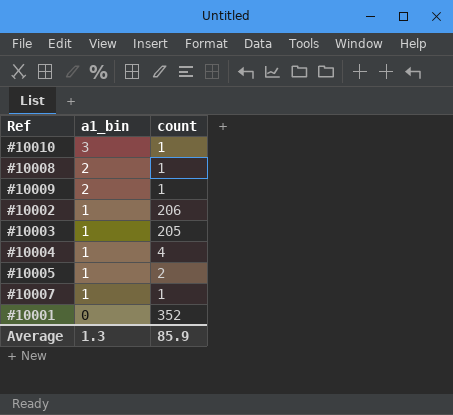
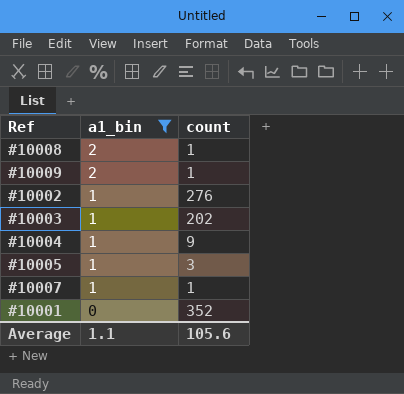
filter: none -> a1_bin != 3
#10002 | count: 206 -> 276
#10003 | count: 205 -> 202
#10004 | count: 4 -> 9
#10005 | count: 2 -> 3
Average | a1_bin: 1.3 -> 1.1
Average | count: 85.9 -> 105.6

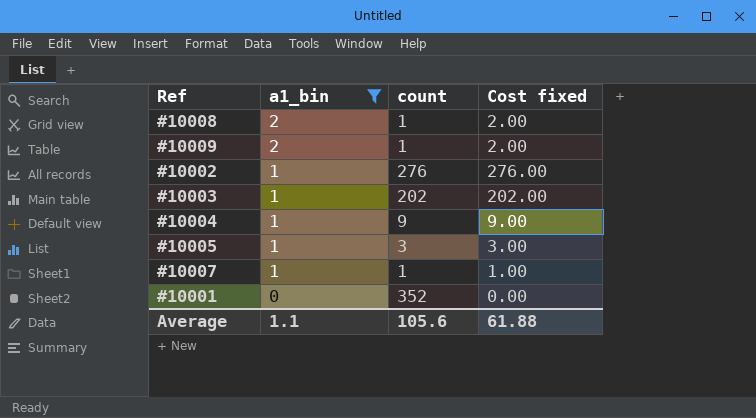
column Cost fixed | formula: none -> [a1_bin] * [count]

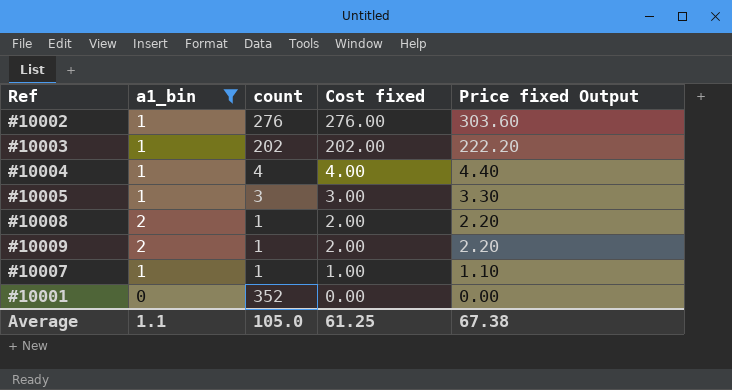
row order: a1_bin descending -> Cost fixed descending
column Price fixed Output | formula: none -> [Cost fixed] * 1.1
#10004 | count: 9 -> 4
#10004 | Cost fixed: 9.00 -> 4.00
Average | count: 105.6 -> 105.0
Average | Cost fixed: 61.88 -> 61.25

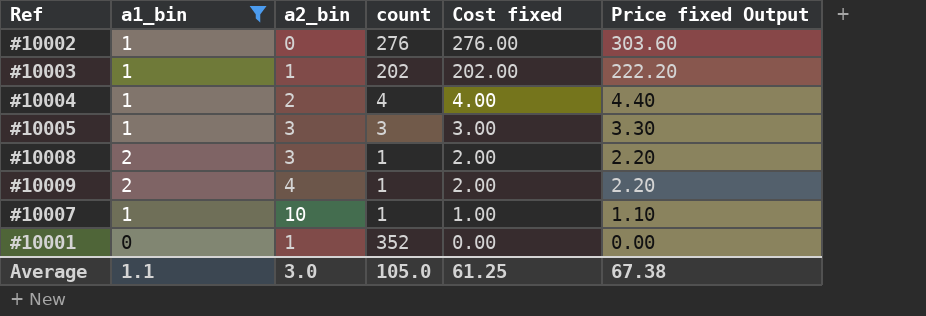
column a2_bin | position: none -> 3

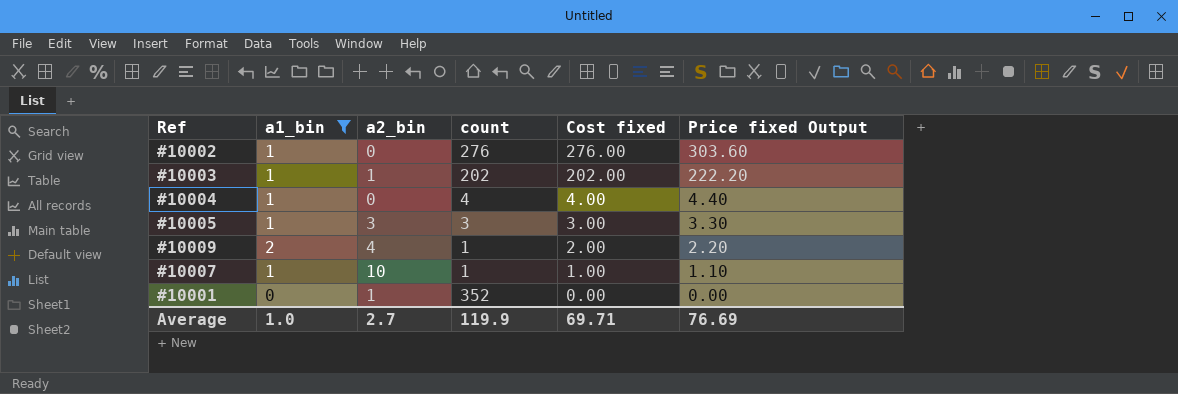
row #10008: 2 | 3 | 1 | 2.00 | 2.20 -> none
#10004 | a2_bin: 2 -> 0
Average | a1_bin: 1.1 -> 1.0
Average | a2_bin: 3.0 -> 2.7
Average | count: 105.0 -> 119.9
Average | Cost fixed: 61.25 -> 69.71
Average | Price fixed Output: 67.38 -> 76.69

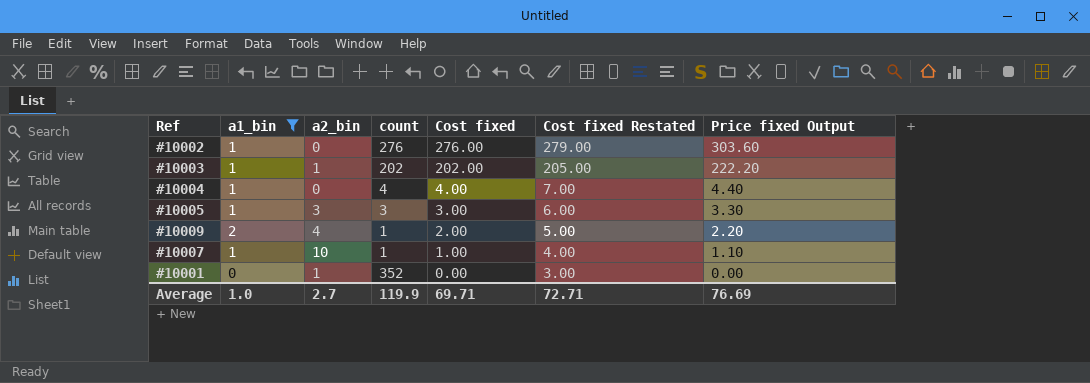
column Cost fixed Restated | formula: none -> [Cost fixed] + 3

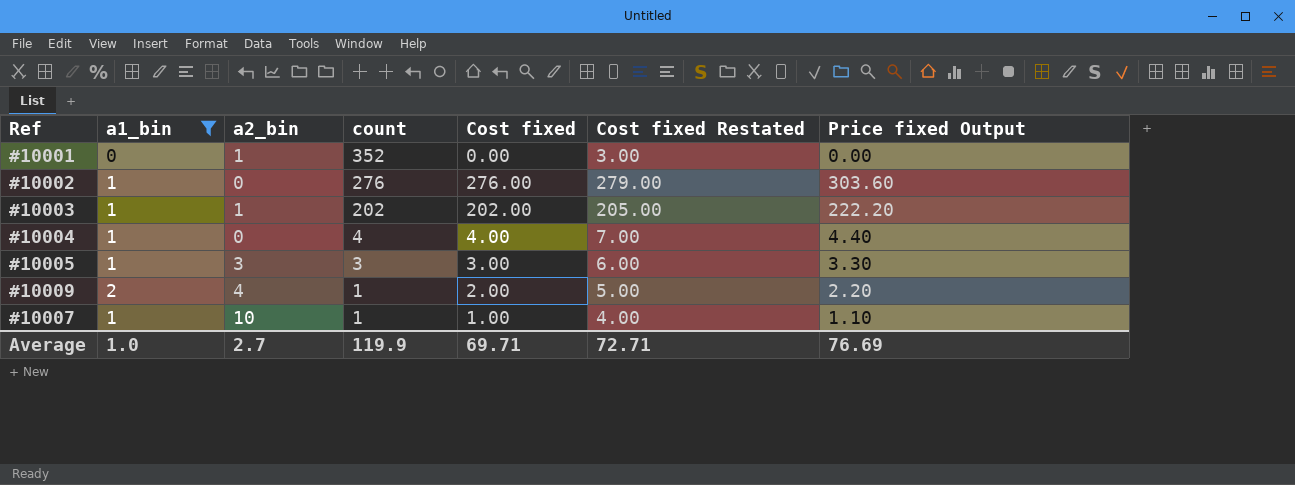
row order: Cost fixed descending -> count descending

